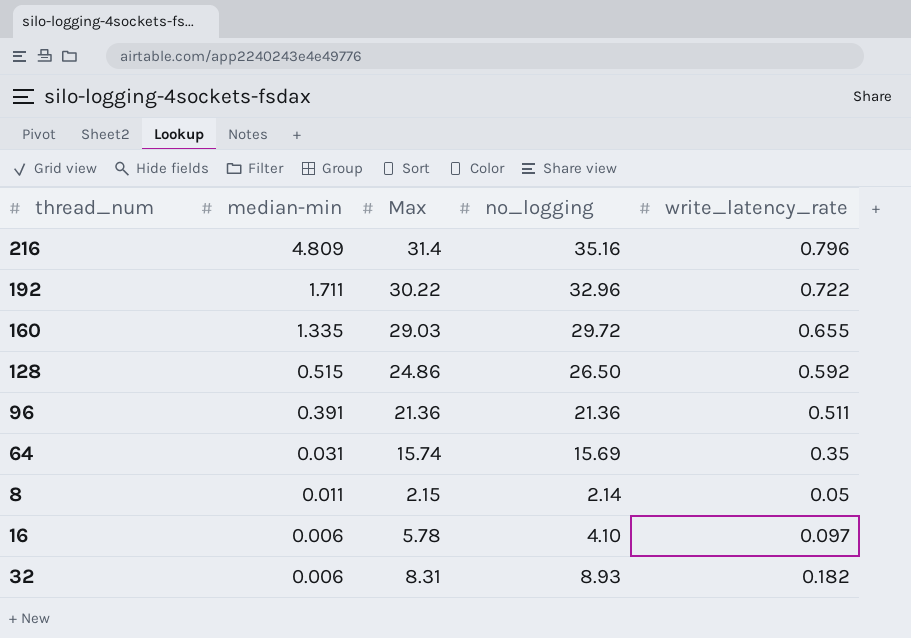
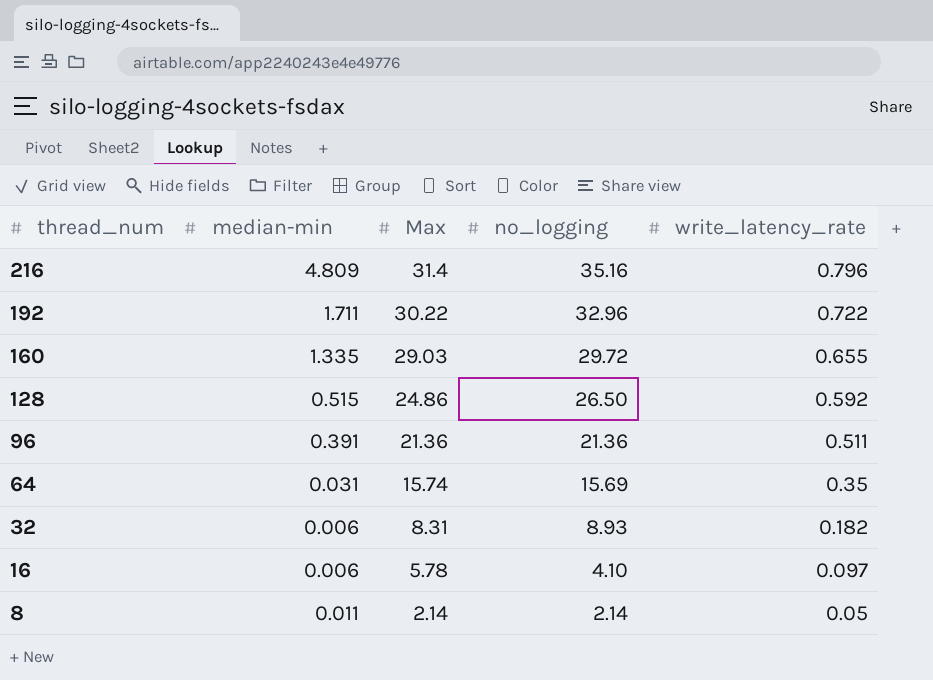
row order: median-min descending -> thread_num descending
8 | Max: 2.15 -> 2.14

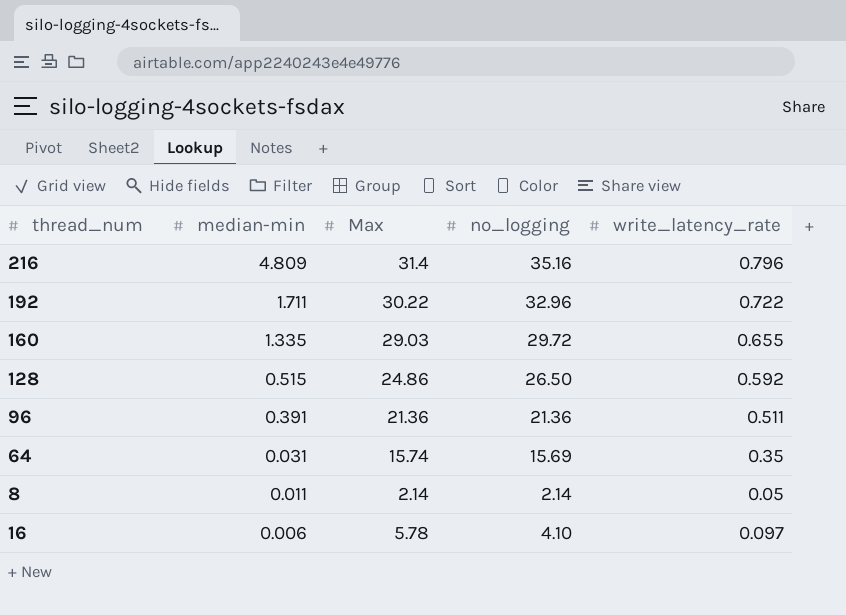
row order: thread_num descending -> median-min descending
row 32: 0.006 | 8.31 | 8.93 | 0.182 -> none

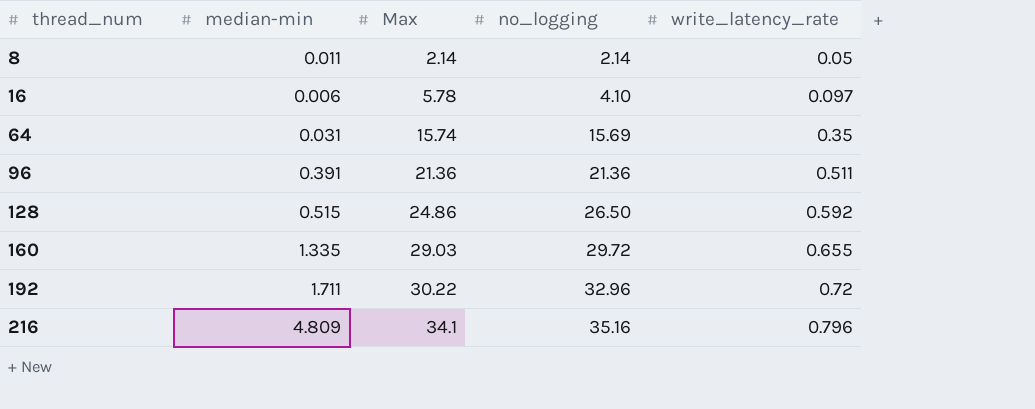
row order: median-min descending -> thread_num ascending
192 | write_latency_rate: 0.722 -> 0.72
216 | Max: 31.4 -> 34.1

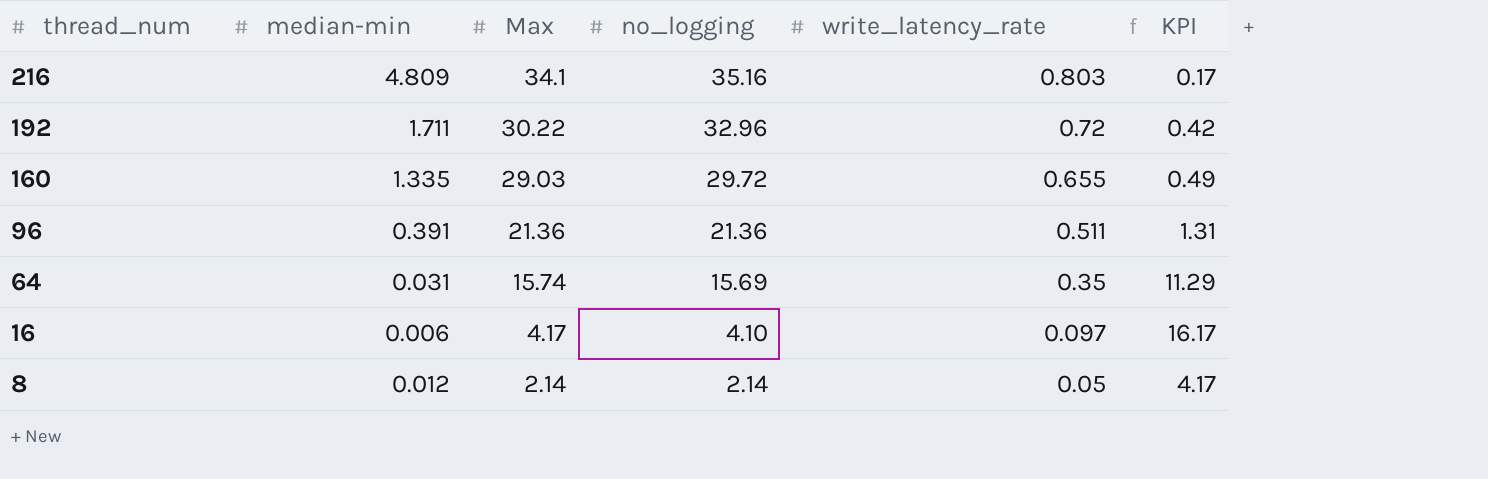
row order: thread_num ascending -> thread_num descending
column KPI | formula: none -> [write_latency_rate] / [median-min]
row 128: 0.515 | 24.86 | 26.50 | 0.592 -> none
216 | write_latency_rate: 0.796 -> 0.803
16 | Max: 5.78 -> 4.17
8 | median-min: 0.011 -> 0.012

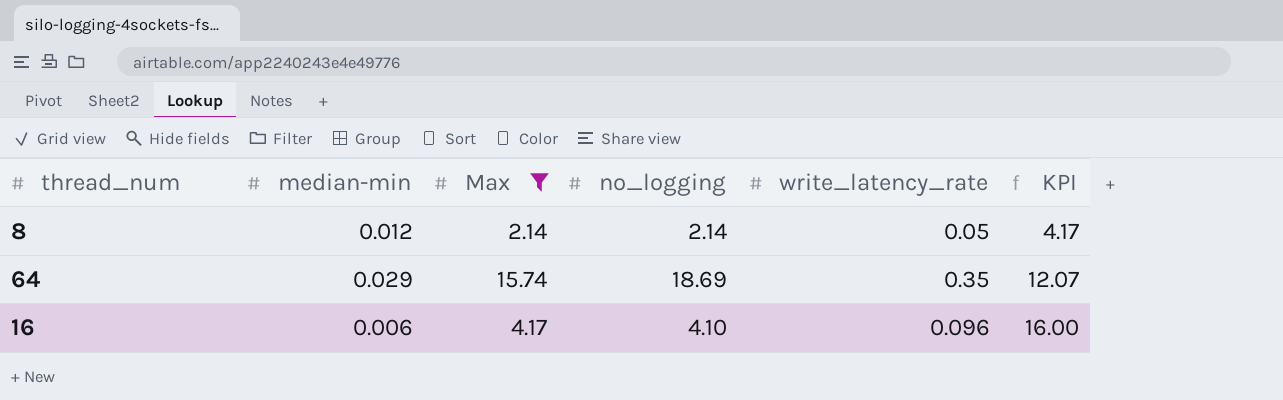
filter: none -> Max <= 15.74
row order: thread_num descending -> KPI ascending
64 | median-min: 0.031 -> 0.029
64 | no_logging: 15.69 -> 18.69
64 | KPI: 11.29 -> 12.07
16 | write_latency_rate: 0.097 -> 0.096
16 | KPI: 16.17 -> 16.00

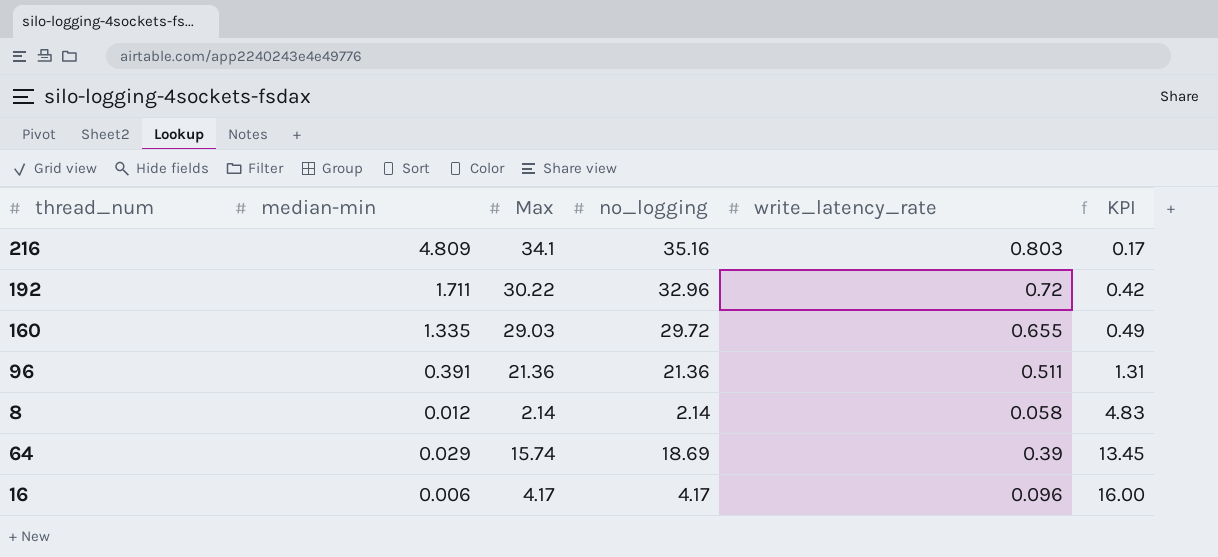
filter: Max <= 15.74 -> none
8 | write_latency_rate: 0.05 -> 0.058
8 | KPI: 4.17 -> 4.83
64 | write_latency_rate: 0.35 -> 0.39
64 | KPI: 12.07 -> 13.45
16 | no_logging: 4.10 -> 4.17

